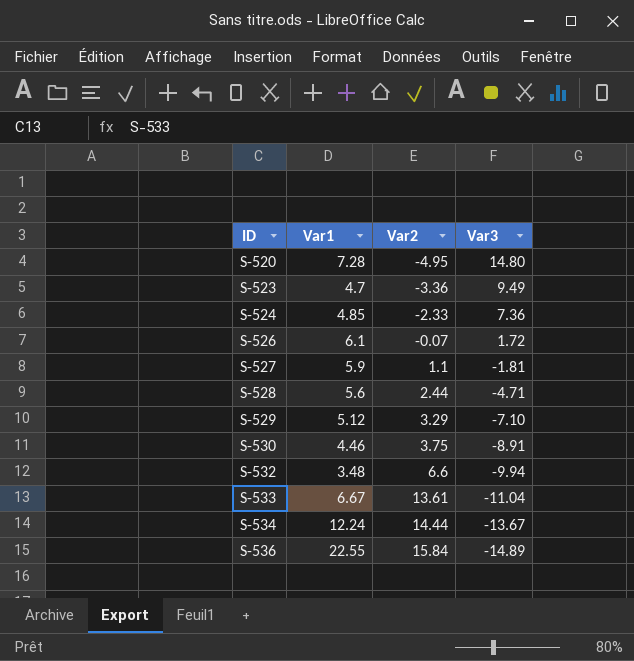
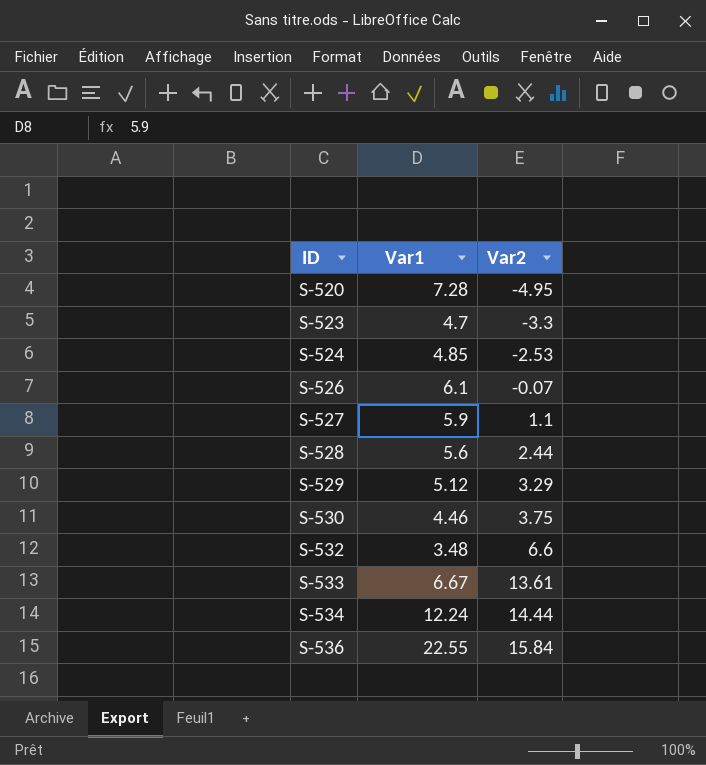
column Var3 | position: 4 -> none
S-523 | Var2: -3.36 -> -3.3
S-524 | Var2: -2.33 -> -2.53

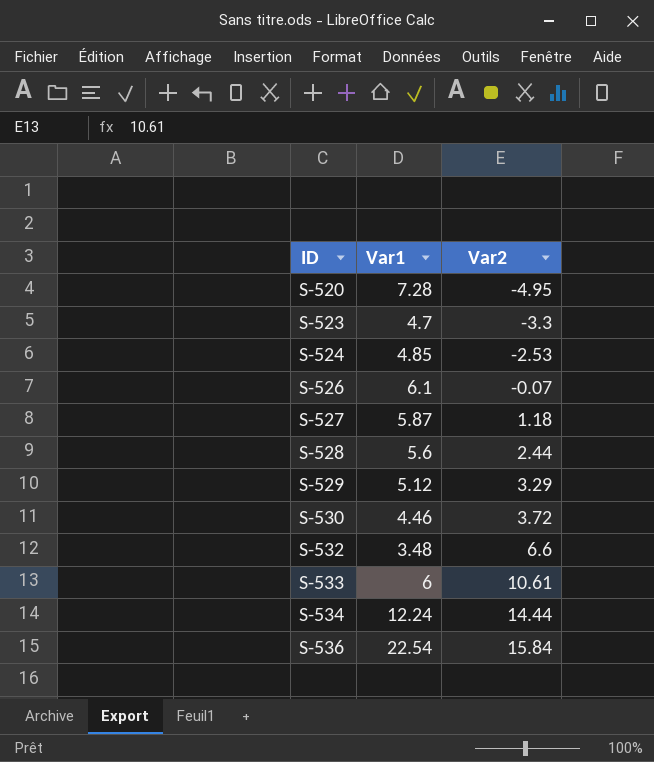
S-527 | Var1: 5.9 -> 5.87
S-527 | Var2: 1.1 -> 1.18
S-530 | Var2: 3.75 -> 3.72
S-533 | Var1: 6.67 -> 6
S-533 | Var2: 13.61 -> 10.61
S-536 | Var1: 22.55 -> 22.54

